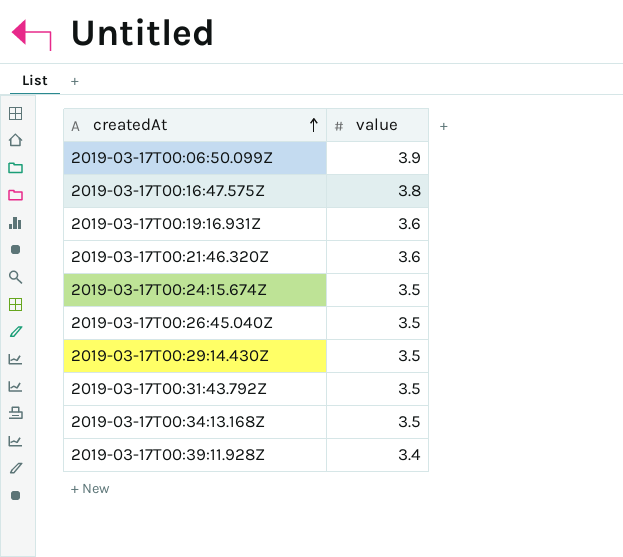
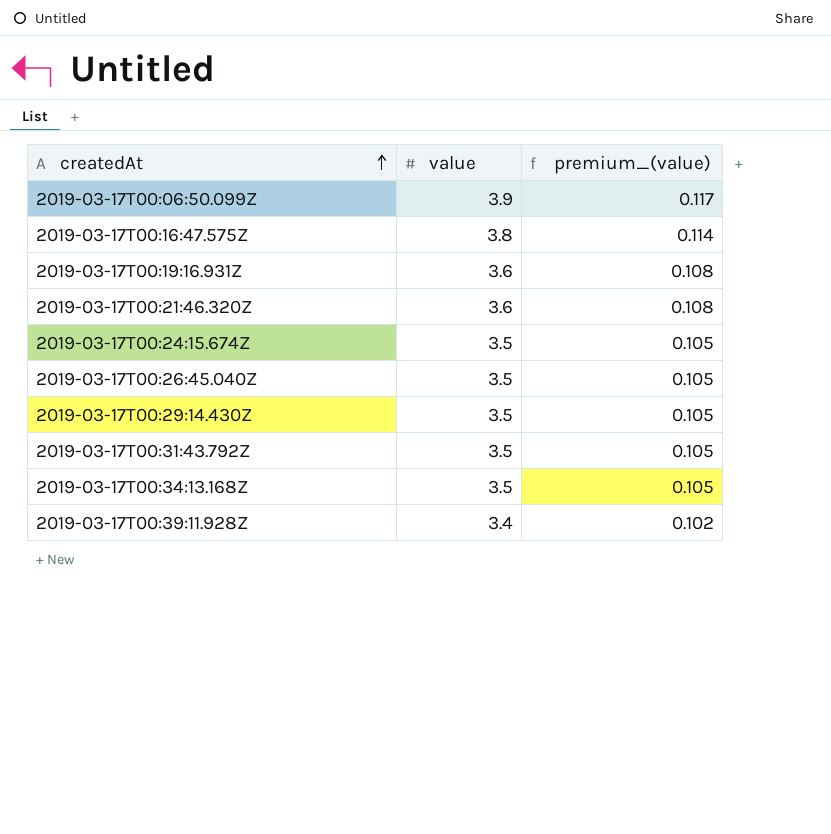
column premium_(value) | formula: none -> [value] * 0.03

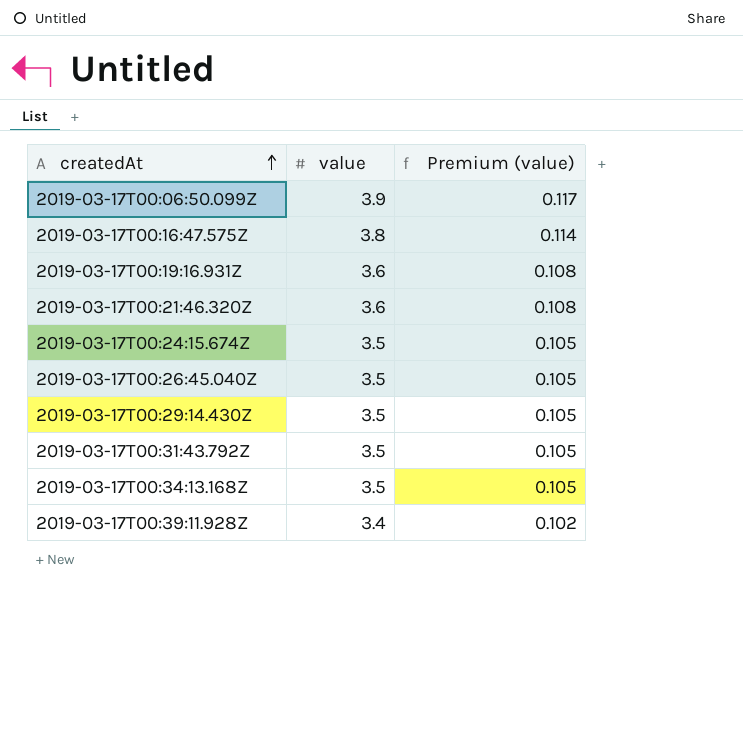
column name: premium_(value) -> Premium (value)

